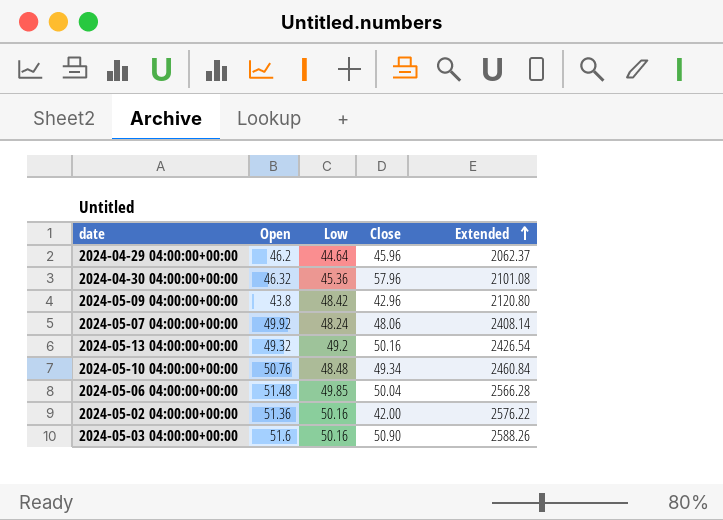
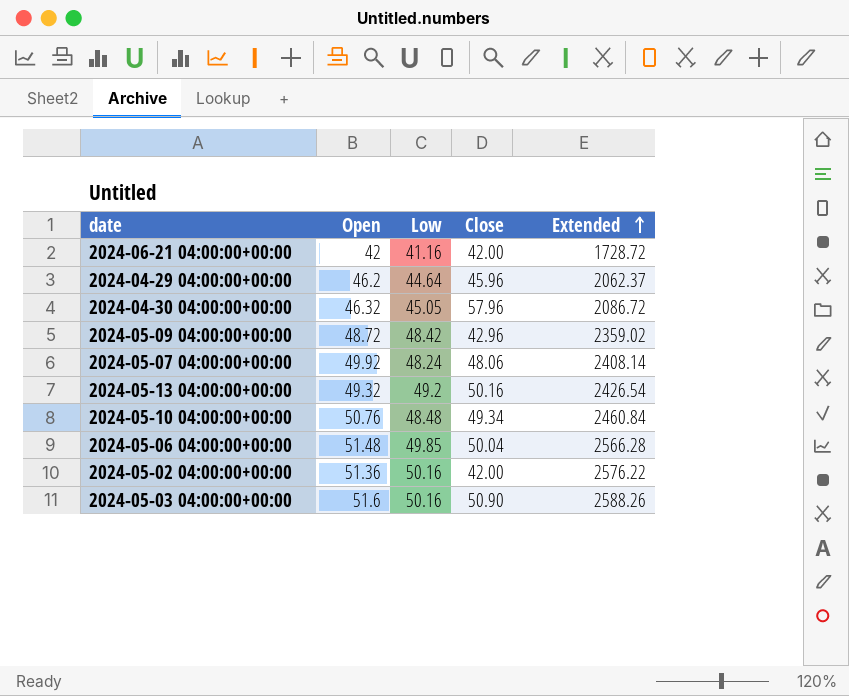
row 2024-06-21 04:00:00+00:00: none -> 42 | 41.16 | 42.00 | 1728.72
2024-04-30 04:00:00+00:00 | Low: 45.36 -> 45.05
2024-04-30 04:00:00+00:00 | Extended: 2101.08 -> 2086.72
2024-05-09 04:00:00+00:00 | Open: 43.8 -> 48.72
2024-05-09 04:00:00+00:00 | Extended: 2120.80 -> 2359.02

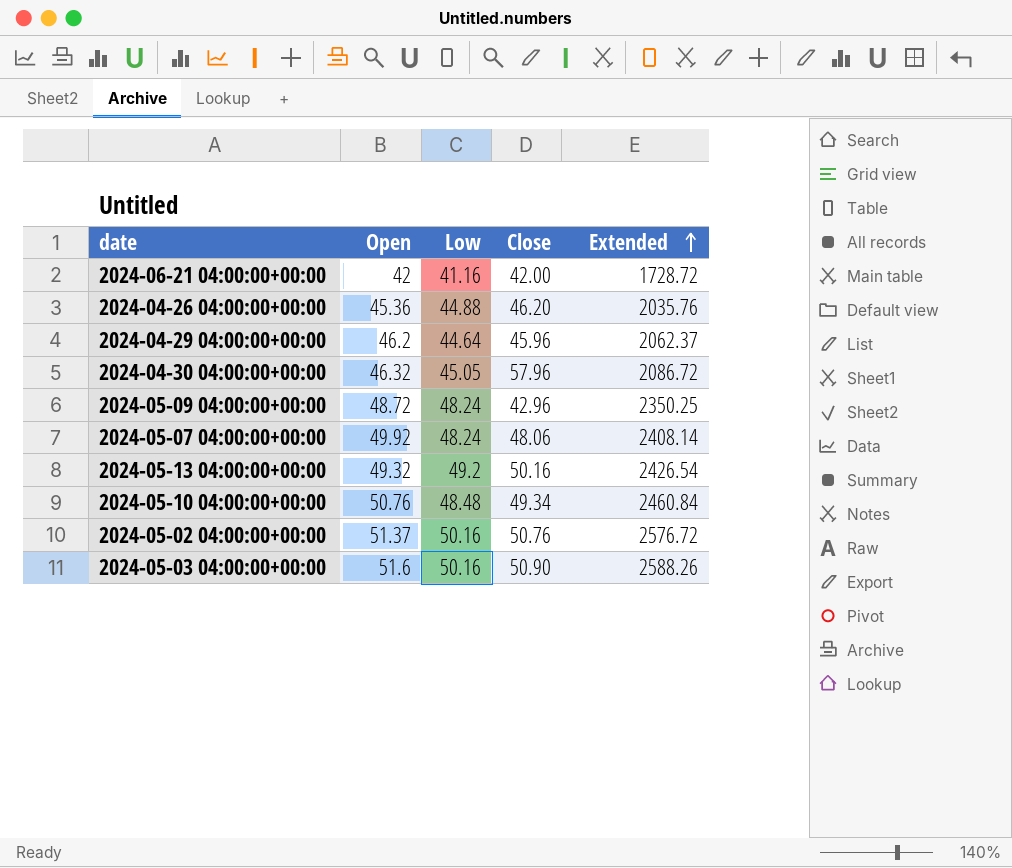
row 2024-05-06 04:00:00+00:00: 51.48 | 49.85 | 50.04 | 2566.28 -> none
row 2024-04-26 04:00:00+00:00: none -> 45.36 | 44.88 | 46.20 | 2035.76
2024-05-09 04:00:00+00:00 | Low: 48.42 -> 48.24
2024-05-09 04:00:00+00:00 | Extended: 2359.02 -> 2350.25
2024-05-02 04:00:00+00:00 | Open: 51.36 -> 51.37
2024-05-02 04:00:00+00:00 | Close: 42.00 -> 50.76
2024-05-02 04:00:00+00:00 | Extended: 2576.22 -> 2576.72

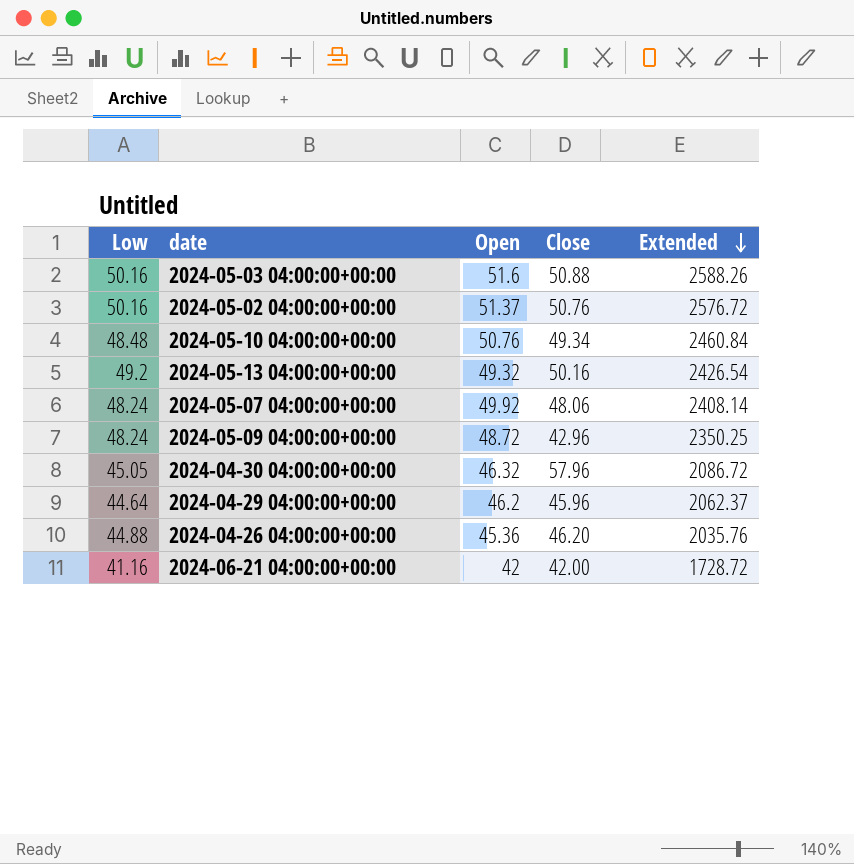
row order: Extended ascending -> Extended descending
column Low | position: 3 -> 1
2024-05-03 04:00:00+00:00 | Close: 50.90 -> 50.88

